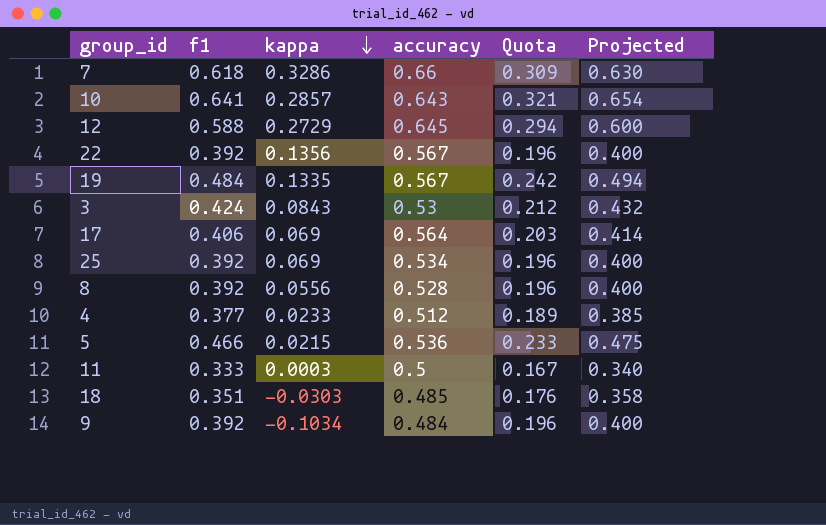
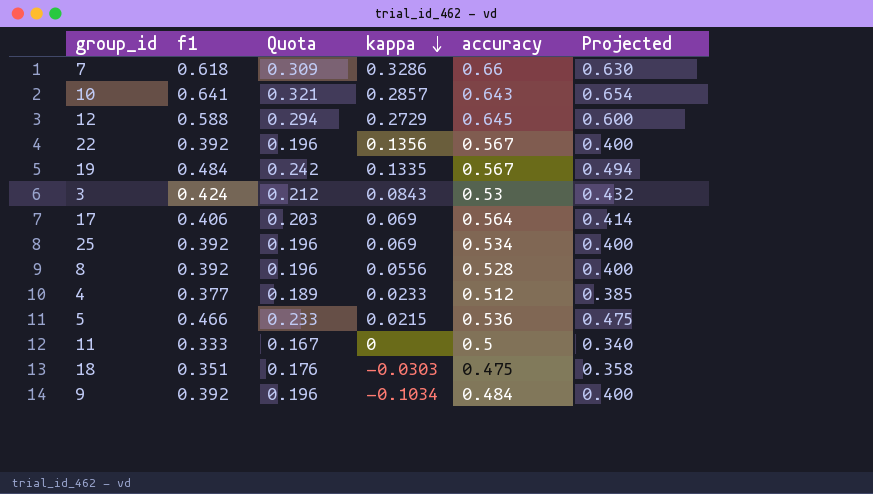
column Quota | position: 5 -> 3
11 | kappa: 0.0003 -> 0
18 | accuracy: 0.485 -> 0.475

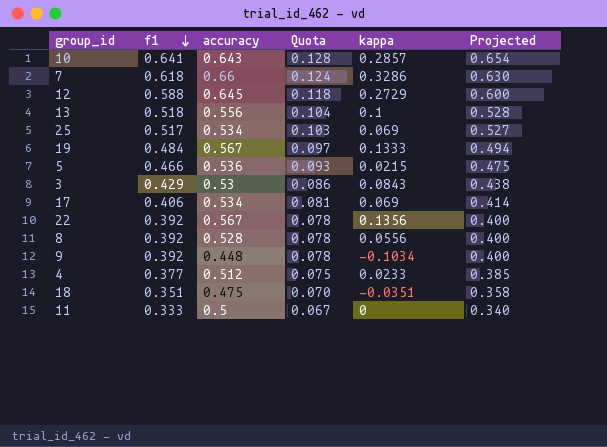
row order: kappa descending -> f1 descending
column accuracy | position: 5 -> 3
column Quota | formula: [f1] * 0.5 -> [f1] * 0.2
row 13: none -> 0.518 | 0.556 | 0.104 | 0.1 | 0.528
25 | f1: 0.392 -> 0.517
25 | Projected: 0.400 -> 0.527
19 | kappa: 0.1335 -> 0.1333
3 | f1: 0.424 -> 0.429
3 | Projected: 0.432 -> 0.438
17 | accuracy: 0.564 -> 0.534
9 | accuracy: 0.484 -> 0.448
18 | kappa: -0.0303 -> -0.0351

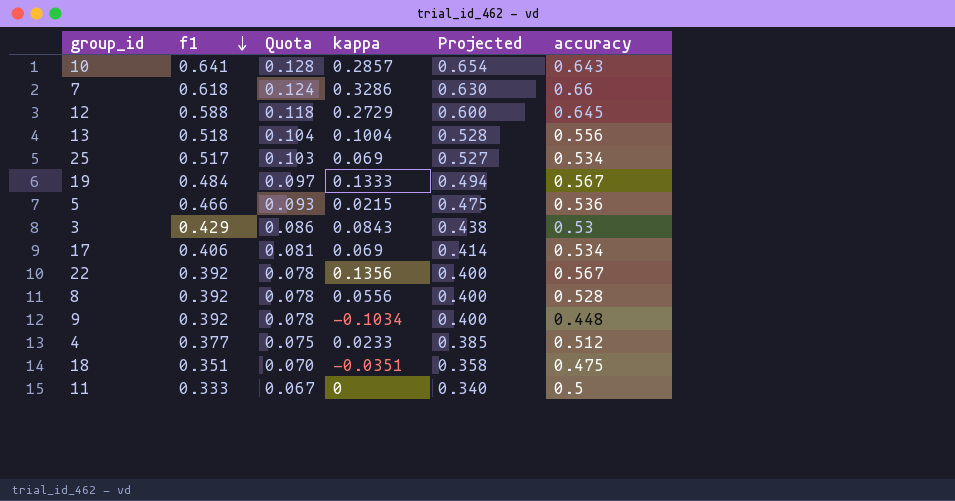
column accuracy | position: 3 -> 6
13 | kappa: 0.1 -> 0.1004

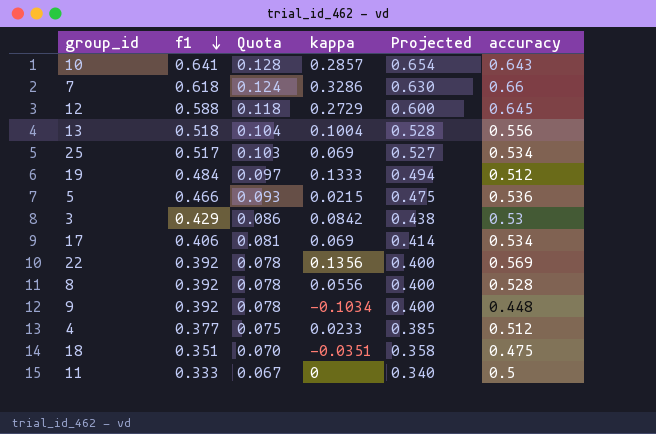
19 | accuracy: 0.567 -> 0.512
3 | kappa: 0.0843 -> 0.0842
22 | accuracy: 0.567 -> 0.569

